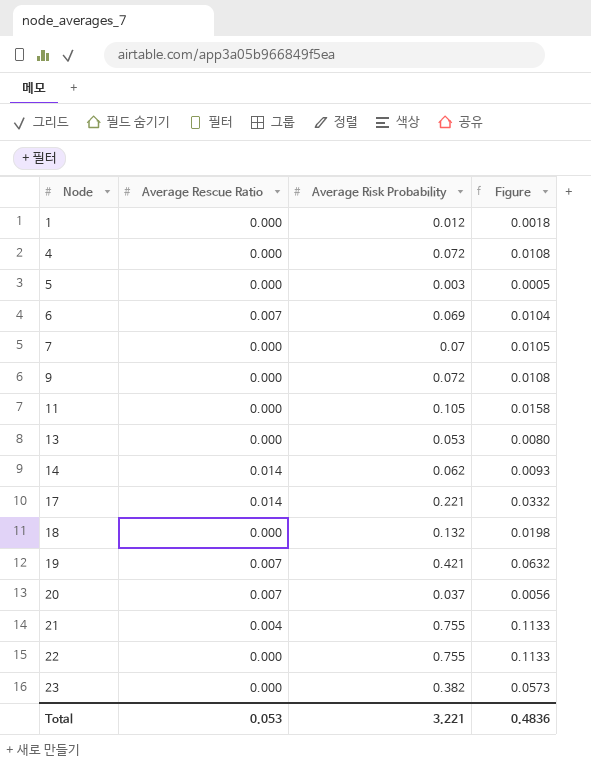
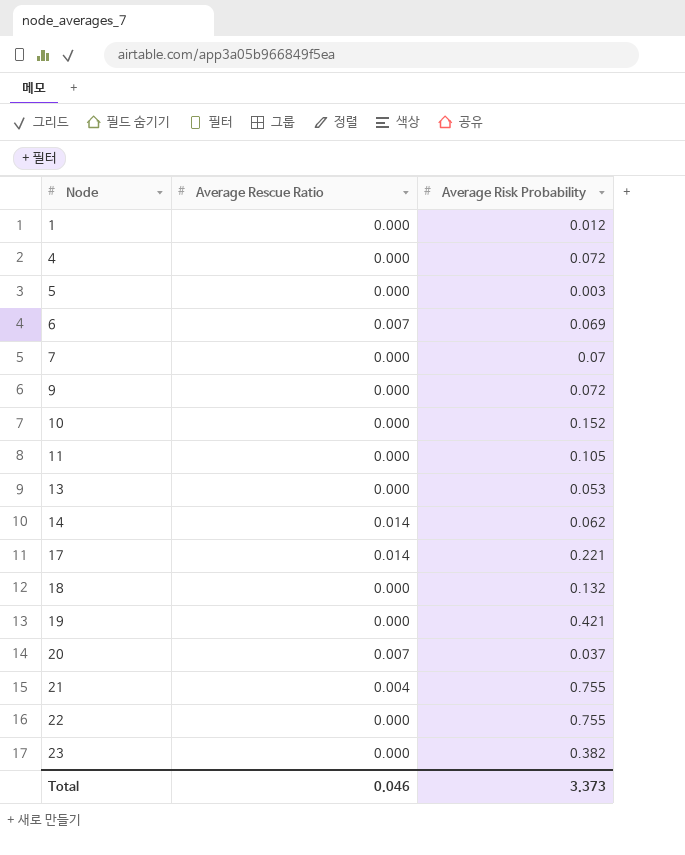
column Figure | formula: [Average Risk Probability] * 0.15 -> none
row 10: none -> 0.000 | 0.152
19 | Average Rescue Ratio: 0.007 -> 0.000
Total | Average Rescue Ratio: 0.053 -> 0.046
Total | Average Risk Probability: 3.221 -> 3.373

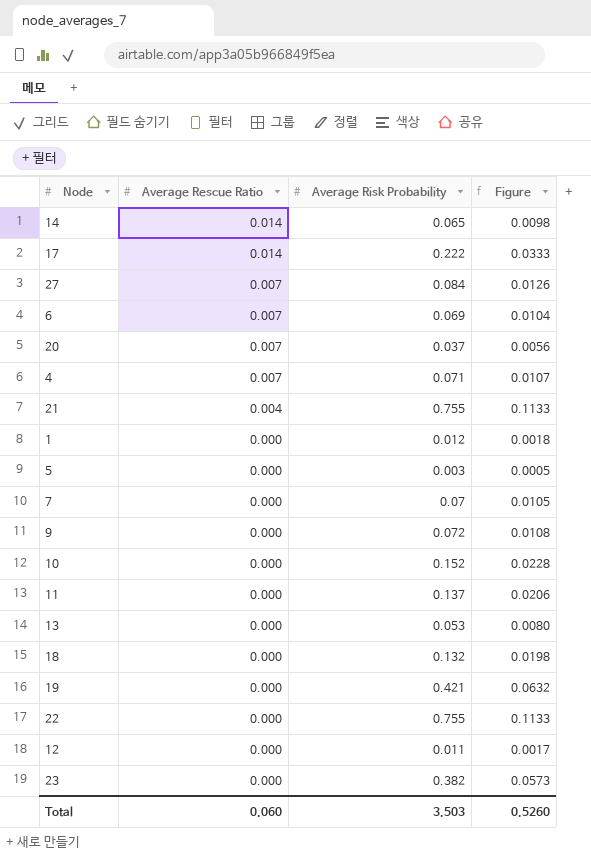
row order: Node ascending -> Average Rescue Ratio descending
column Figure | formula: none -> [Average Risk Probability] * 0.15
14 | Average Risk Probability: 0.062 -> 0.065
17 | Average Risk Probability: 0.221 -> 0.222
row 27: none -> 0.007 | 0.084 | 0.0126
4 | Average Rescue Ratio: 0.000 -> 0.007
4 | Average Risk Probability: 0.072 -> 0.071
11 | Average Risk Probability: 0.105 -> 0.137
row 12: none -> 0.000 | 0.011 | 0.0017
Total | Average Rescue Ratio: 0.046 -> 0.060
Total | Average Risk Probability: 3.373 -> 3.503

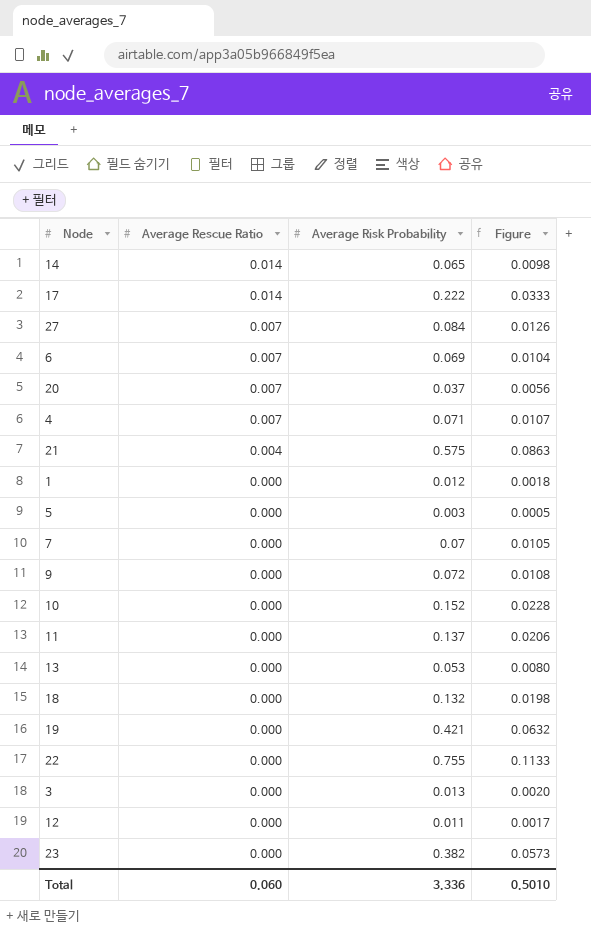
21 | Average Risk Probability: 0.755 -> 0.575
21 | Figure: 0.1133 -> 0.0863
row 3: none -> 0.000 | 0.013 | 0.0020
Total | Average Risk Probability: 3.503 -> 3.336
Total | Figure: 0.5260 -> 0.5010

